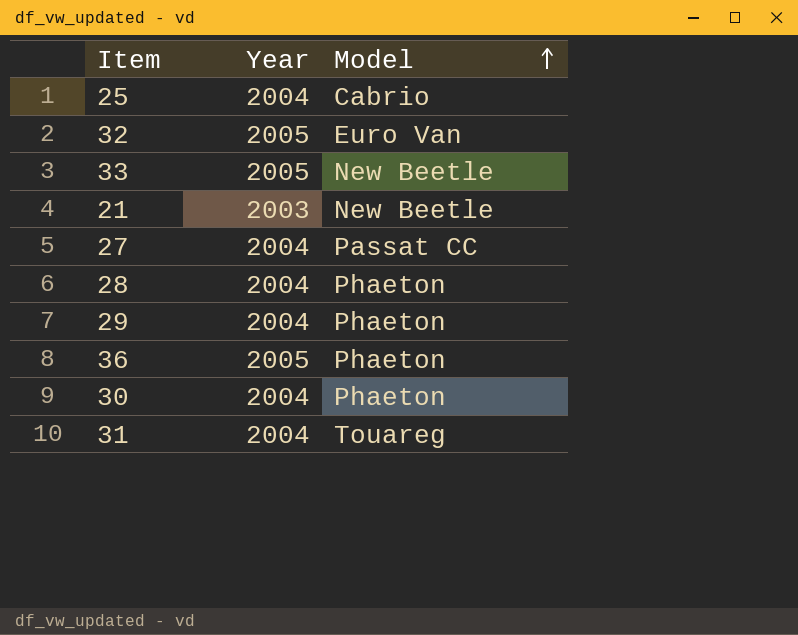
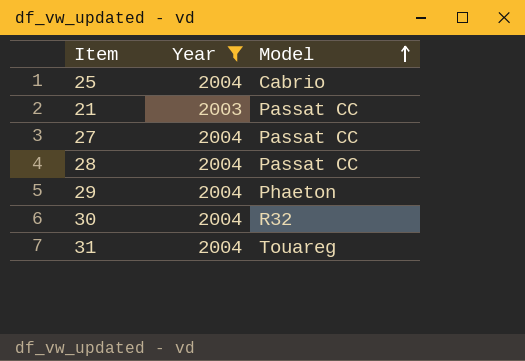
filter: none -> Year != 2005
21 | Model: New Beetle -> Passat CC
28 | Model: Phaeton -> Passat CC
30 | Model: Phaeton -> R32

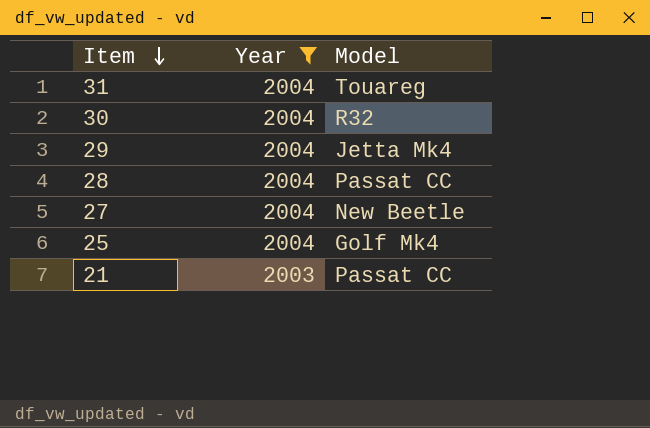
row order: Model ascending -> Item descending
29 | Model: Phaeton -> Jetta Mk4
27 | Model: Passat CC -> New Beetle
25 | Model: Cabrio -> Golf Mk4

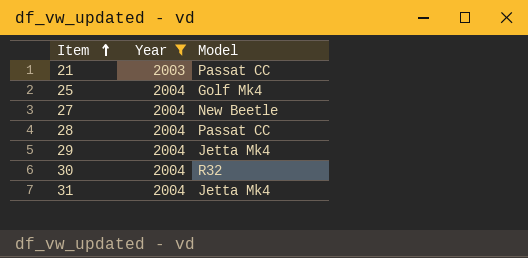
row order: Item descending -> Item ascending
31 | Model: Touareg -> Jetta Mk4

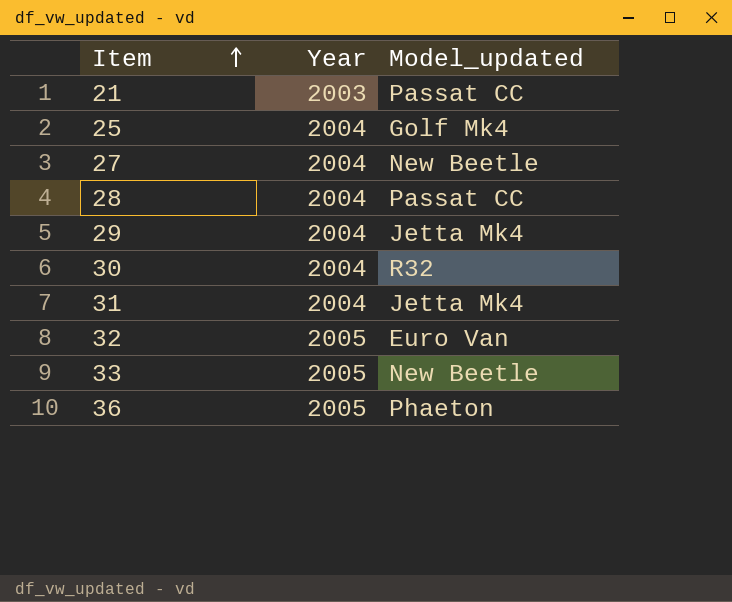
filter: Year != 2005 -> none
column name: Model -> Model_updated

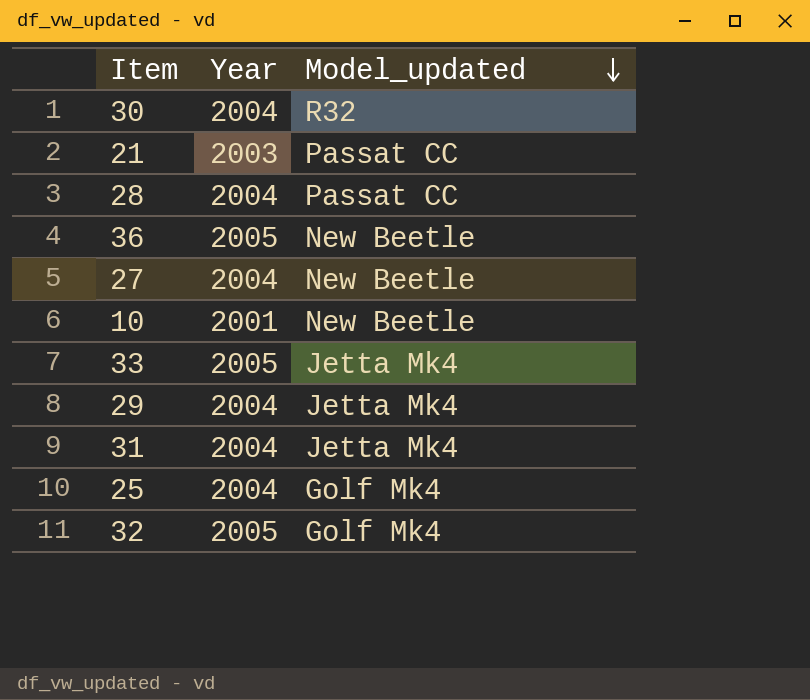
row order: Item ascending -> Model_updated descending
36 | Model_updated: Phaeton -> New Beetle
row 10: none -> 2001 | New Beetle
33 | Model_updated: New Beetle -> Jetta Mk4
32 | Model_updated: Euro Van -> Golf Mk4

